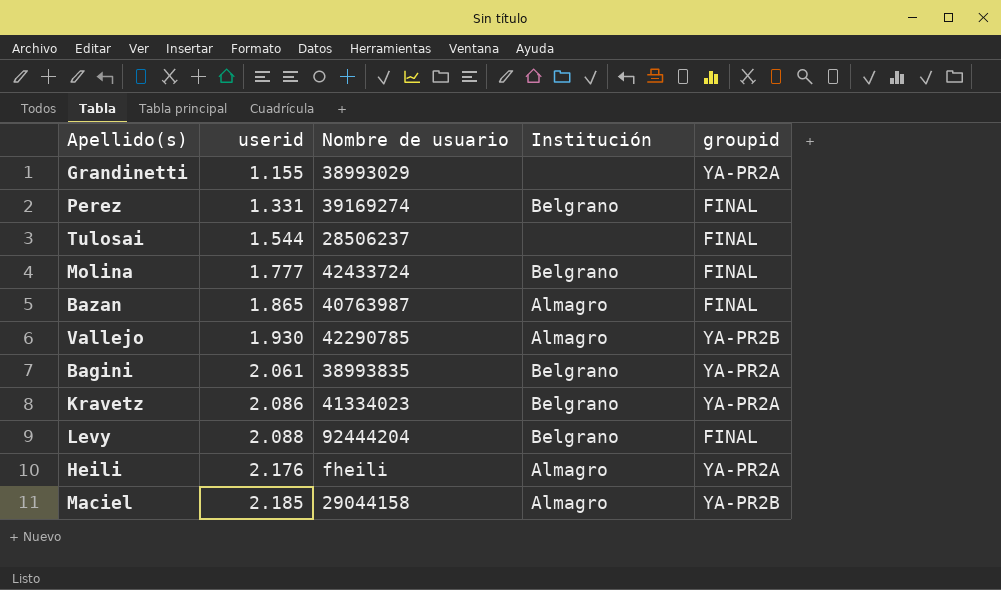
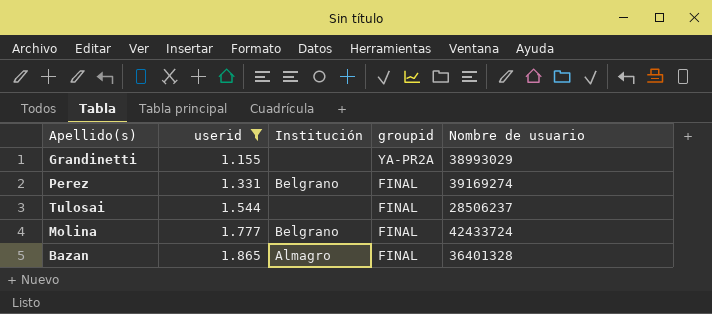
filter: none -> userid <= 1.865
column Nombre de usuario | position: 3 -> 5
Bazan | Nombre de usuario: 40763987 -> 36401328

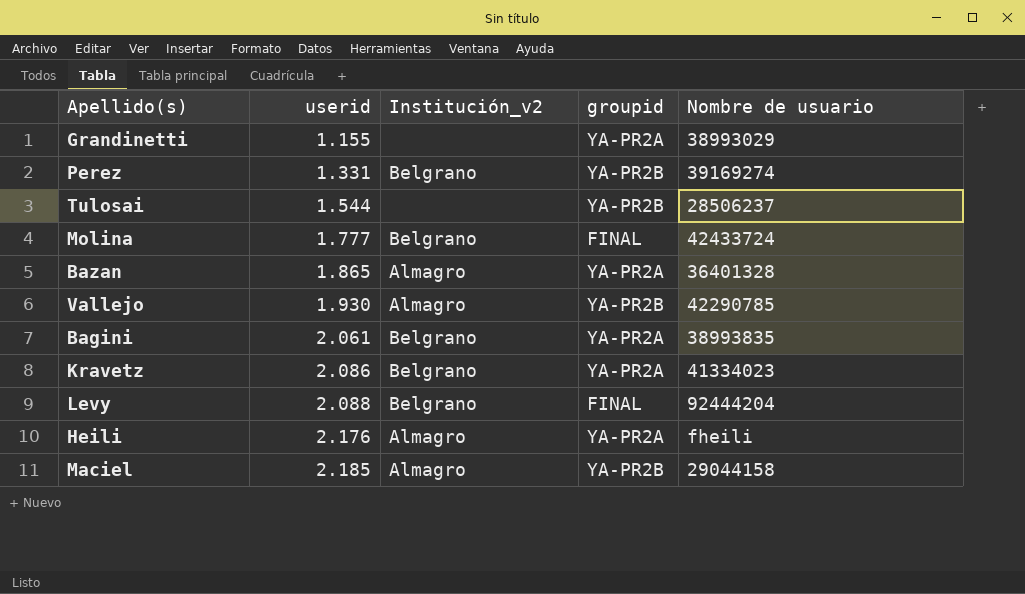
filter: userid <= 1.865 -> none
column name: Institución -> Institución_v2
Perez | groupid: FINAL -> YA-PR2B
Tulosai | groupid: FINAL -> YA-PR2B
Bazan | groupid: FINAL -> YA-PR2A

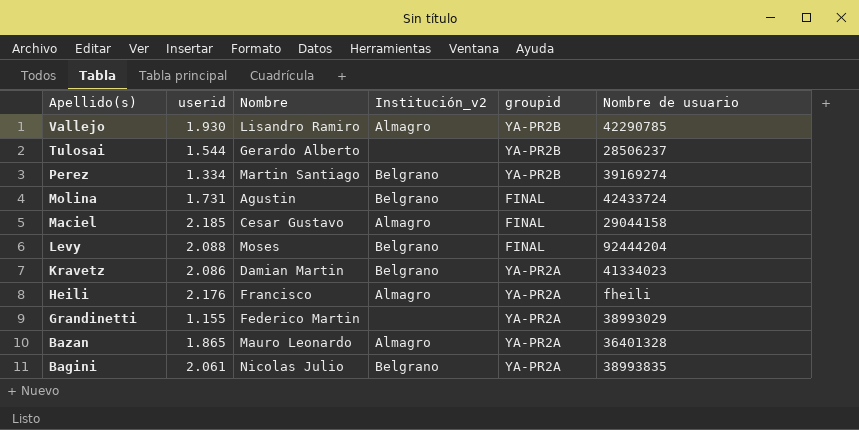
row order: userid ascending -> Apellido(s) descending
column Nombre | position: none -> 3
Perez | userid: 1.331 -> 1.334
Molina | userid: 1.777 -> 1.731
Maciel | groupid: YA-PR2B -> FINAL

